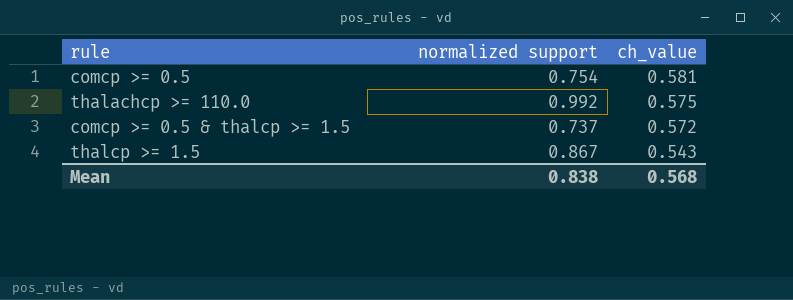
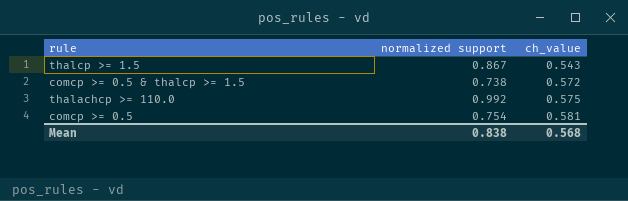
row order: ch_value descending -> ch_value ascending
comcp >= 0.5 & thalcp >= 1.5 | normalized support: 0.737 -> 0.738

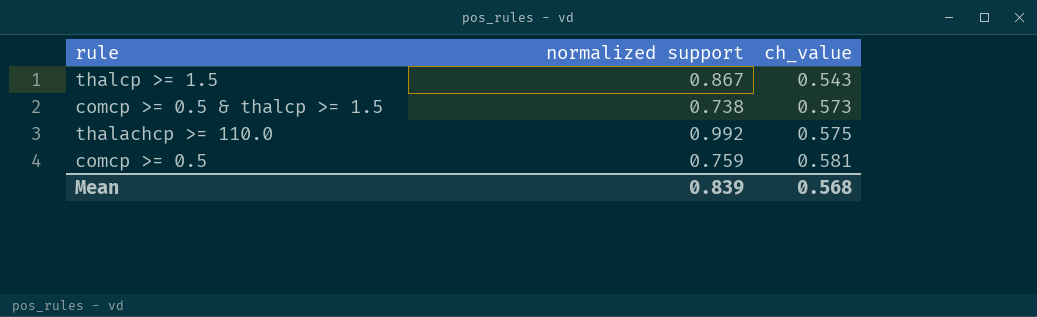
comcp >= 0.5 & thalcp >= 1.5 | ch_value: 0.572 -> 0.573
comcp >= 0.5 | normalized support: 0.754 -> 0.759
Mean | normalized support: 0.838 -> 0.839

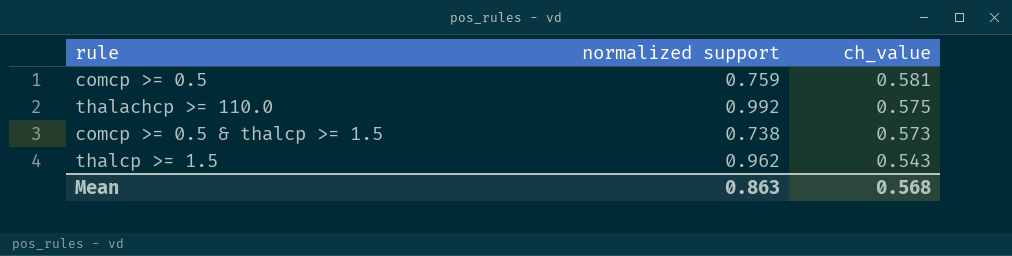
row order: ch_value ascending -> ch_value descending
thalcp >= 1.5 | normalized support: 0.867 -> 0.962
Mean | normalized support: 0.839 -> 0.863

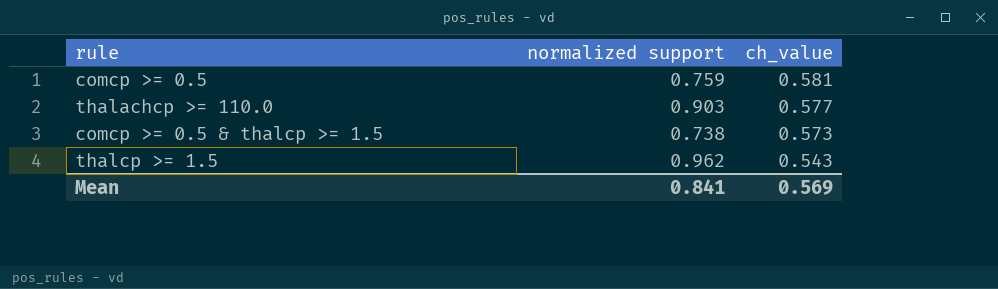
thalachcp >= 110.0 | normalized support: 0.992 -> 0.903
thalachcp >= 110.0 | ch_value: 0.575 -> 0.577
Mean | normalized support: 0.863 -> 0.841
Mean | ch_value: 0.568 -> 0.569

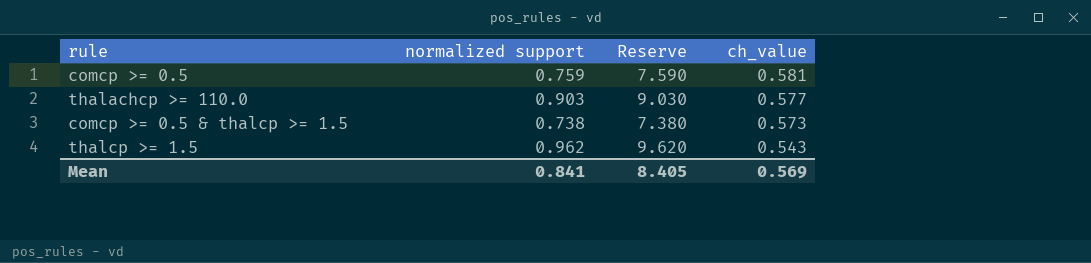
column Reserve | formula: none -> [normalized support] * 10

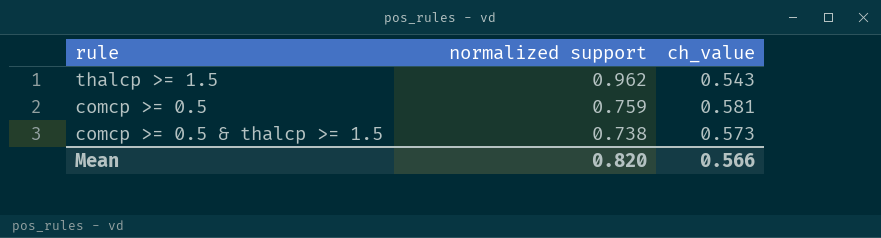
row order: ch_value descending -> normalized support descending
column Reserve | formula: [normalized support] * 10 -> none
row thalachcp >= 110.0: 0.903 | 9.030 | 0.577 -> none
Mean | normalized support: 0.841 -> 0.820
Mean | ch_value: 0.569 -> 0.566

